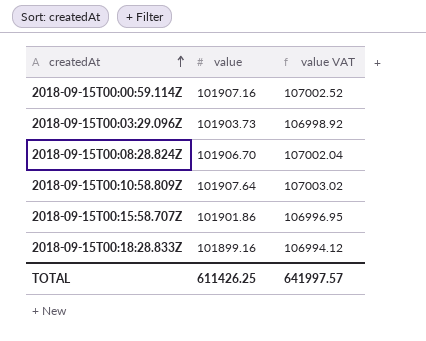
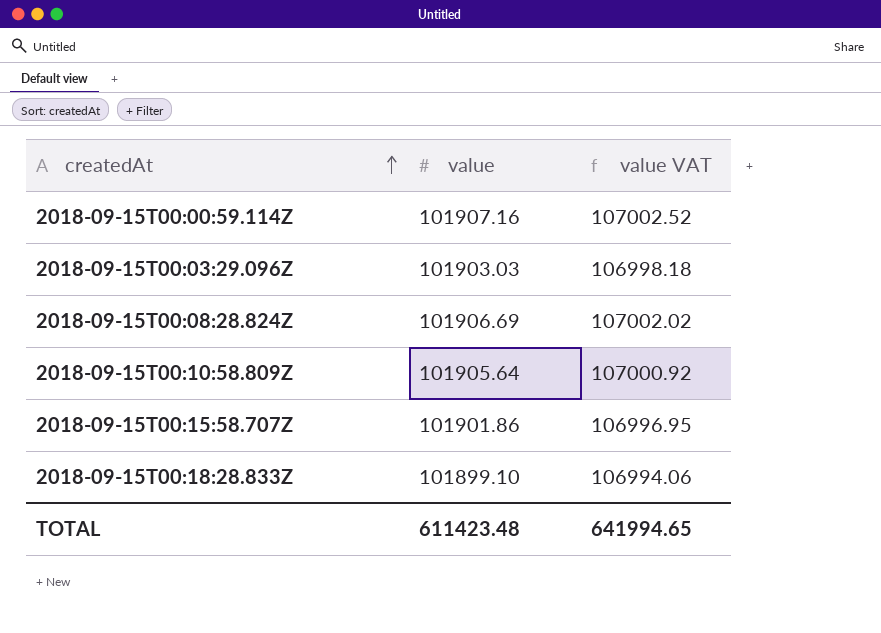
2018-09-15T00:03:29.096Z | value: 101903.73 -> 101903.03
2018-09-15T00:03:29.096Z | value VAT: 106998.92 -> 106998.18
2018-09-15T00:08:28.824Z | value: 101906.70 -> 101906.69
2018-09-15T00:08:28.824Z | value VAT: 107002.04 -> 107002.02
2018-09-15T00:10:58.809Z | value: 101907.64 -> 101905.64
2018-09-15T00:10:58.809Z | value VAT: 107003.02 -> 107000.92
2018-09-15T00:18:28.833Z | value: 101899.16 -> 101899.10
2018-09-15T00:18:28.833Z | value VAT: 106994.12 -> 106994.06
TOTAL | value: 611426.25 -> 611423.48
TOTAL | value VAT: 641997.57 -> 641994.65

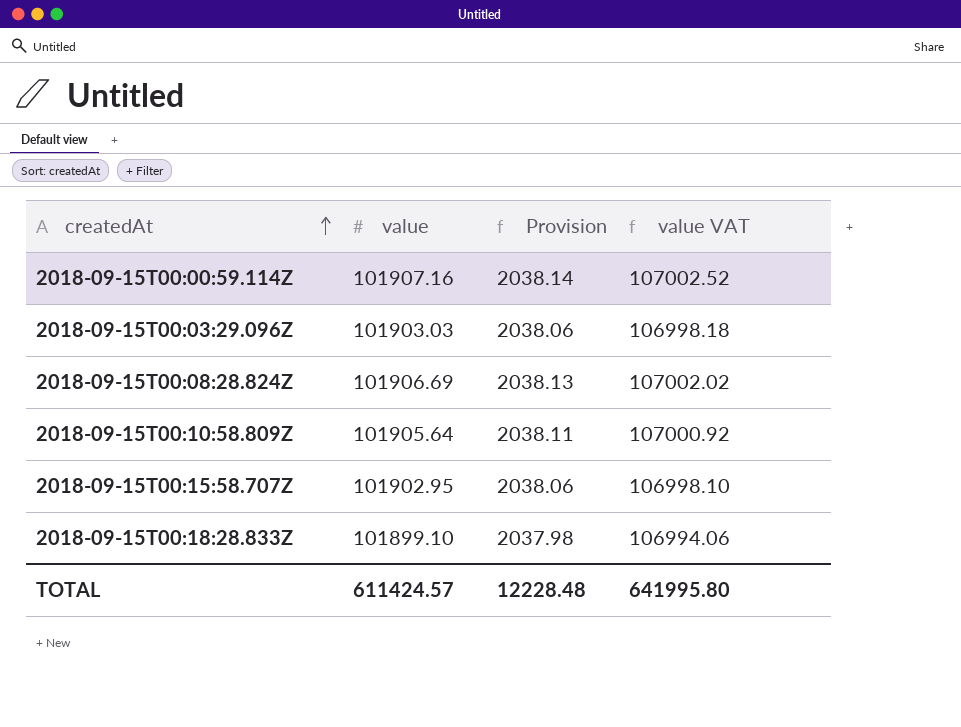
column Provision | formula: none -> [value] * 0.02
2018-09-15T00:15:58.707Z | value: 101901.86 -> 101902.95
2018-09-15T00:15:58.707Z | value VAT: 106996.95 -> 106998.10
TOTAL | value: 611423.48 -> 611424.57
TOTAL | value VAT: 641994.65 -> 641995.80

